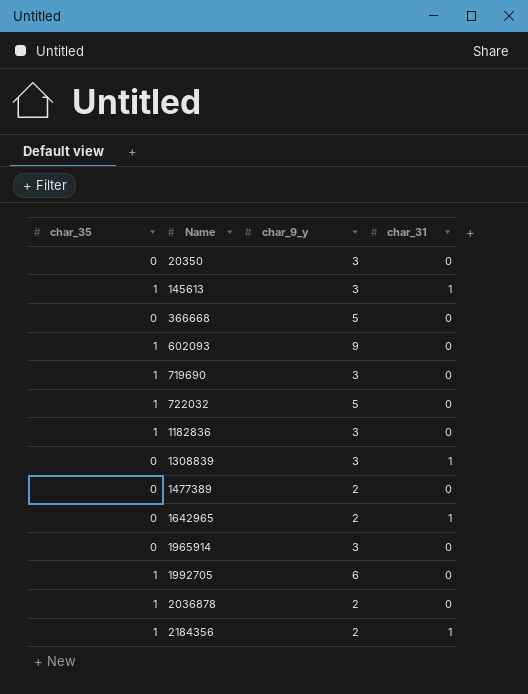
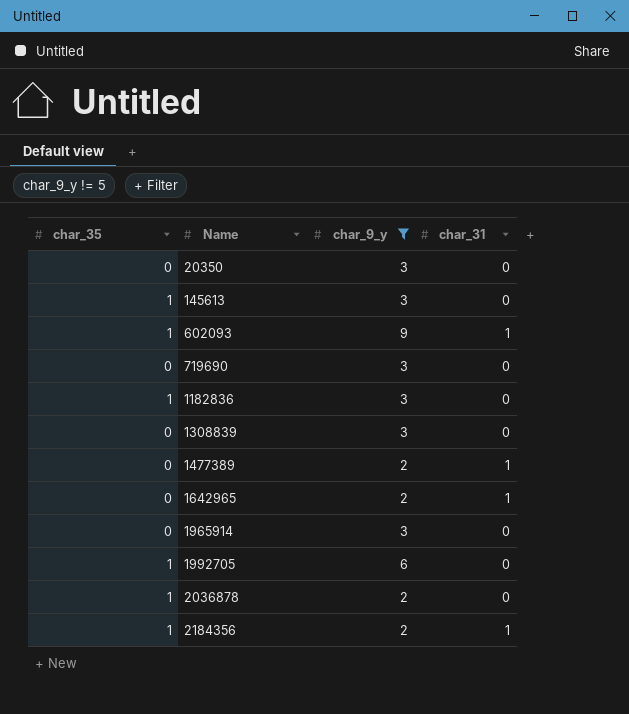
filter: none -> char_9_y != 5
145613 | char_31: 1 -> 0
602093 | char_31: 0 -> 1
719690 | char_35: 1 -> 0
1308839 | char_31: 1 -> 0
1477389 | char_31: 0 -> 1

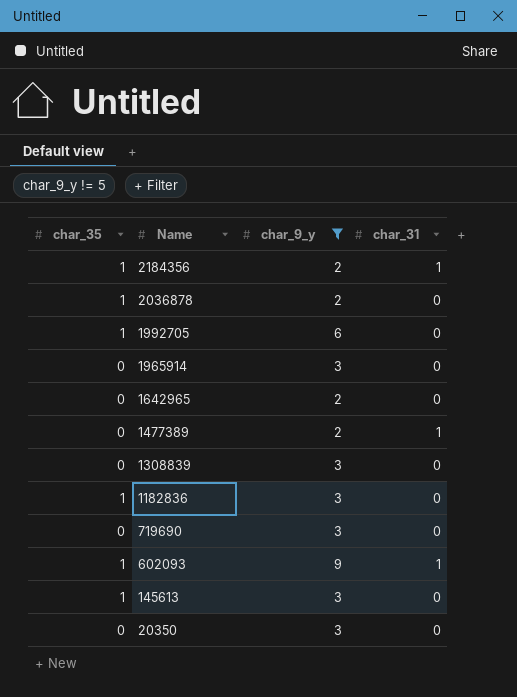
row order: Name ascending -> Name descending
1642965 | char_31: 1 -> 0

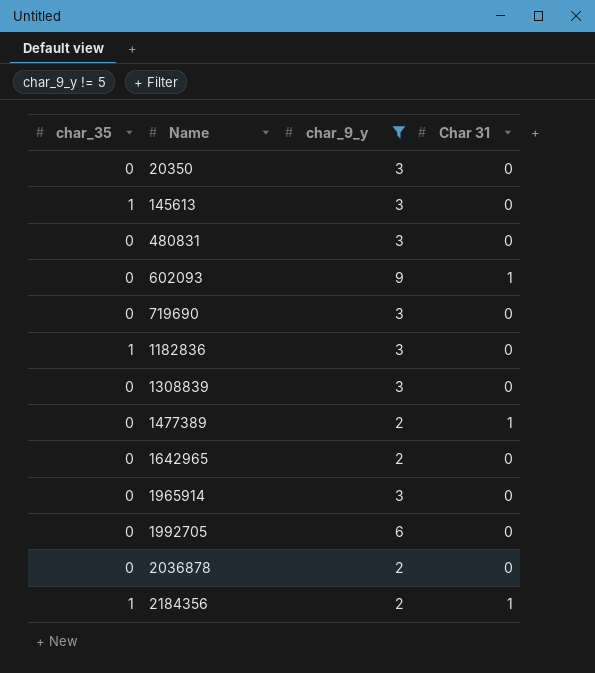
row order: Name descending -> Name ascending
column name: char_31 -> Char 31
row 480831: none -> 0 | 3 | 0
602093 | char_35: 1 -> 0
1992705 | char_35: 1 -> 0
2036878 | char_35: 1 -> 0

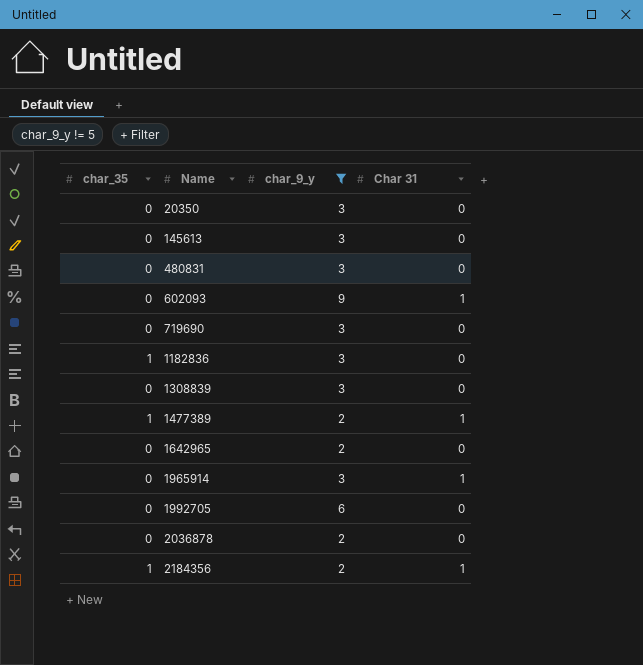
145613 | char_35: 1 -> 0
1477389 | char_35: 0 -> 1
1965914 | Char 31: 0 -> 1

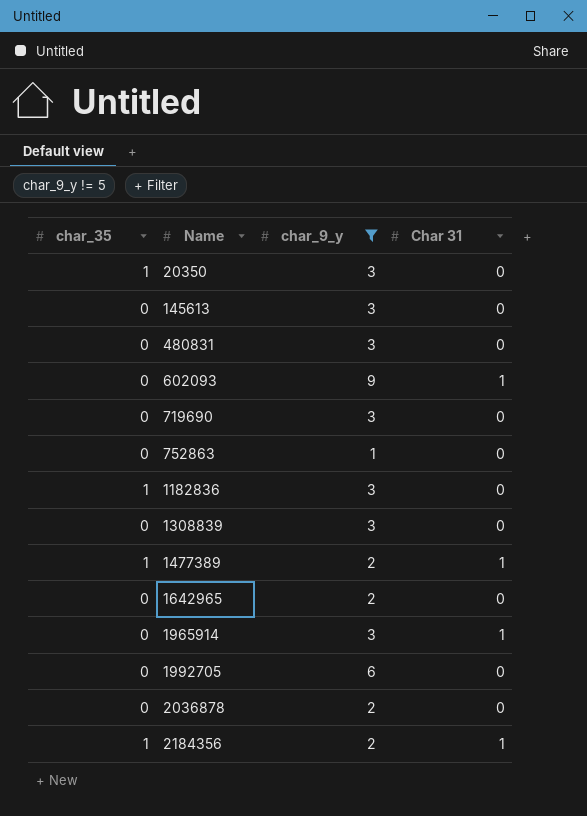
20350 | char_35: 0 -> 1
row 752863: none -> 0 | 1 | 0

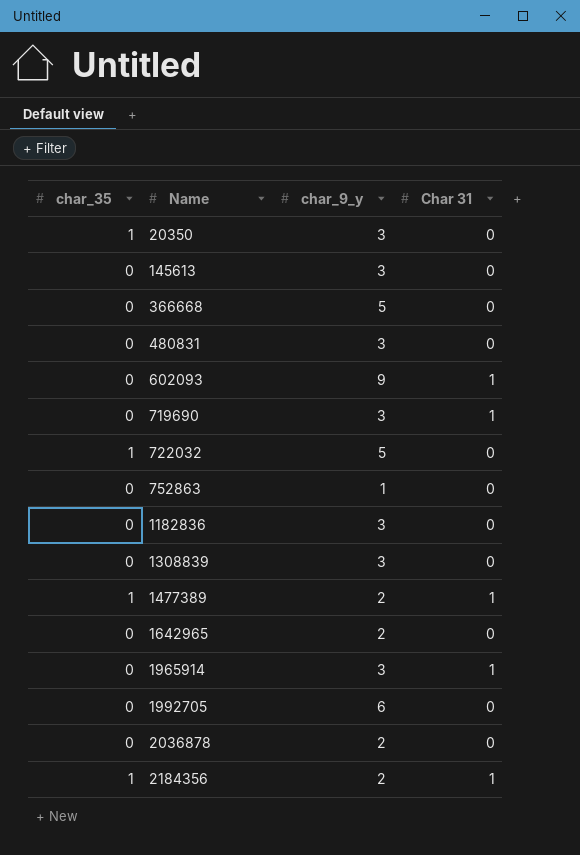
filter: char_9_y != 5 -> none
719690 | Char 31: 0 -> 1
1182836 | char_35: 1 -> 0

